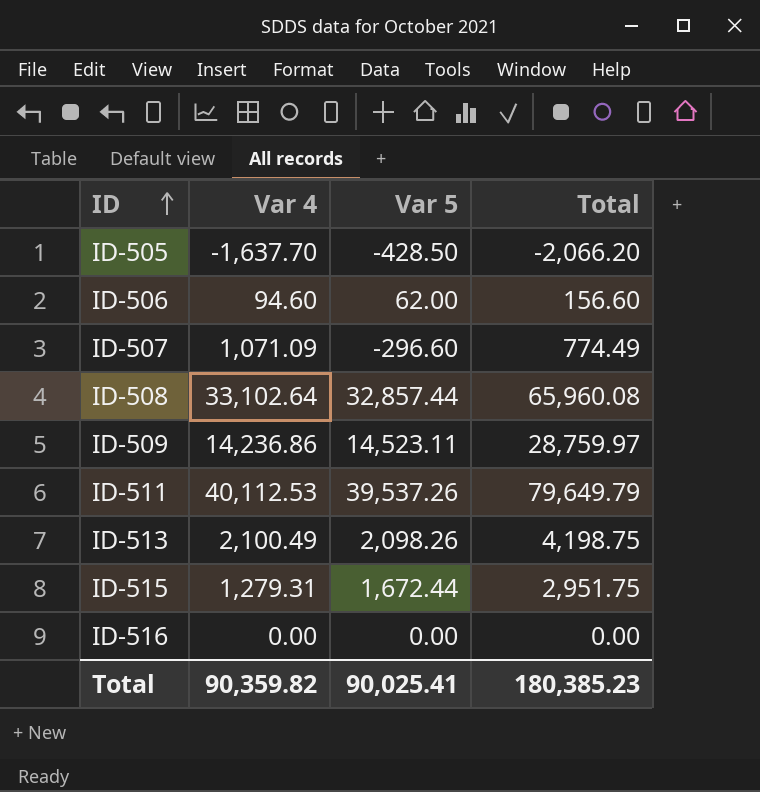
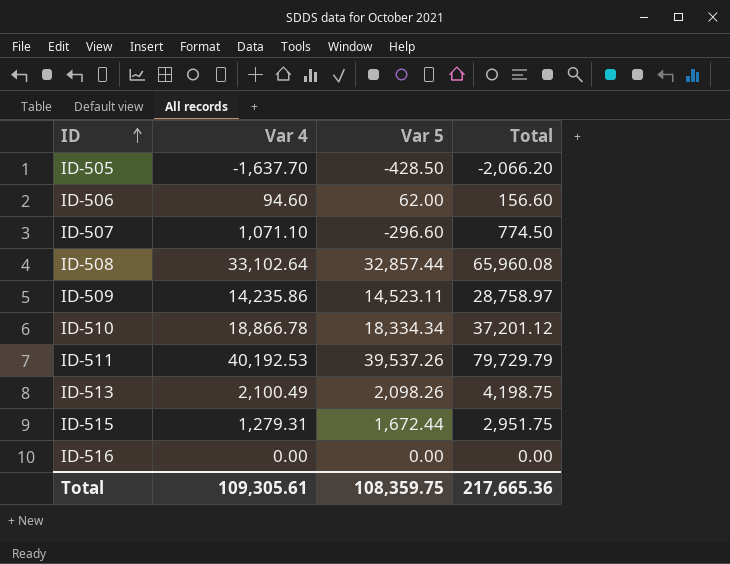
ID-507 | Var 4: 1,071.09 -> 1,071.10
ID-507 | Total: 774.49 -> 774.50
ID-509 | Var 4: 14,236.86 -> 14,235.86
ID-509 | Total: 28,759.97 -> 28,758.97
row ID-510: none -> 18,866.78 | 18,334.34 | 37,201.12
ID-511 | Var 4: 40,112.53 -> 40,192.53
ID-511 | Total: 79,649.79 -> 79,729.79
Total | Var 4: 90,359.82 -> 109,305.61
Total | Var 5: 90,025.41 -> 108,359.75
Total | Total: 180,385.23 -> 217,665.36

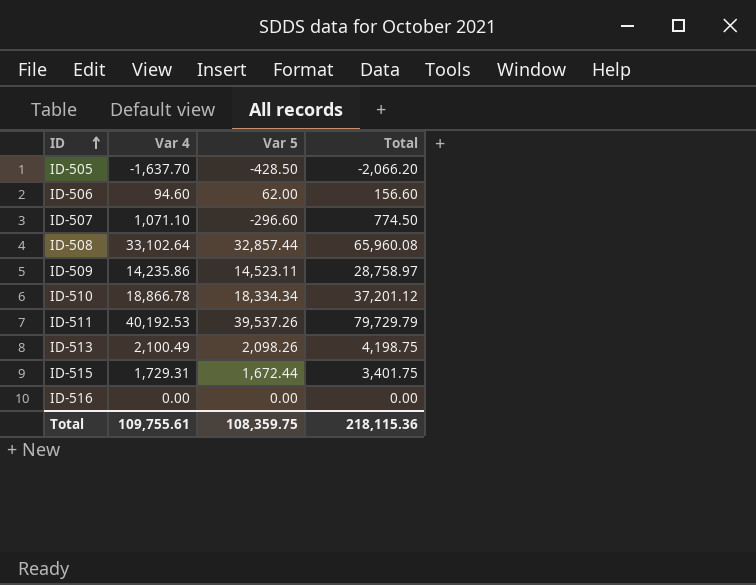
ID-515 | Var 4: 1,279.31 -> 1,729.31
ID-515 | Total: 2,951.75 -> 3,401.75
Total | Var 4: 109,305.61 -> 109,755.61
Total | Total: 217,665.36 -> 218,115.36

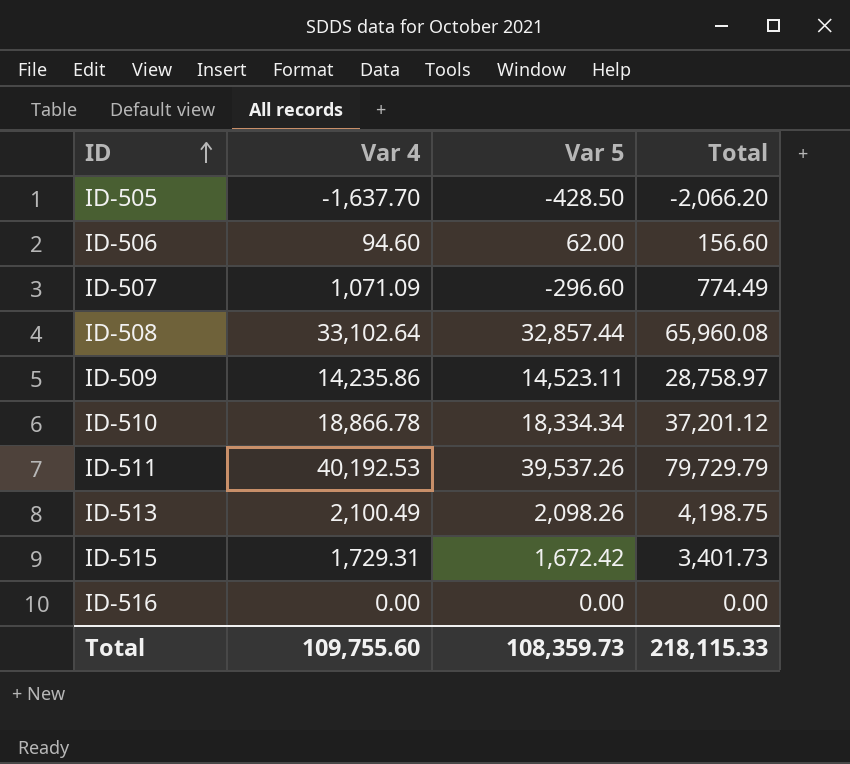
ID-507 | Var 4: 1,071.10 -> 1,071.09
ID-507 | Total: 774.50 -> 774.49
ID-515 | Var 5: 1,672.44 -> 1,672.42
ID-515 | Total: 3,401.75 -> 3,401.73
Total | Var 4: 109,755.61 -> 109,755.60
Total | Var 5: 108,359.75 -> 108,359.73
Total | Total: 218,115.36 -> 218,115.33

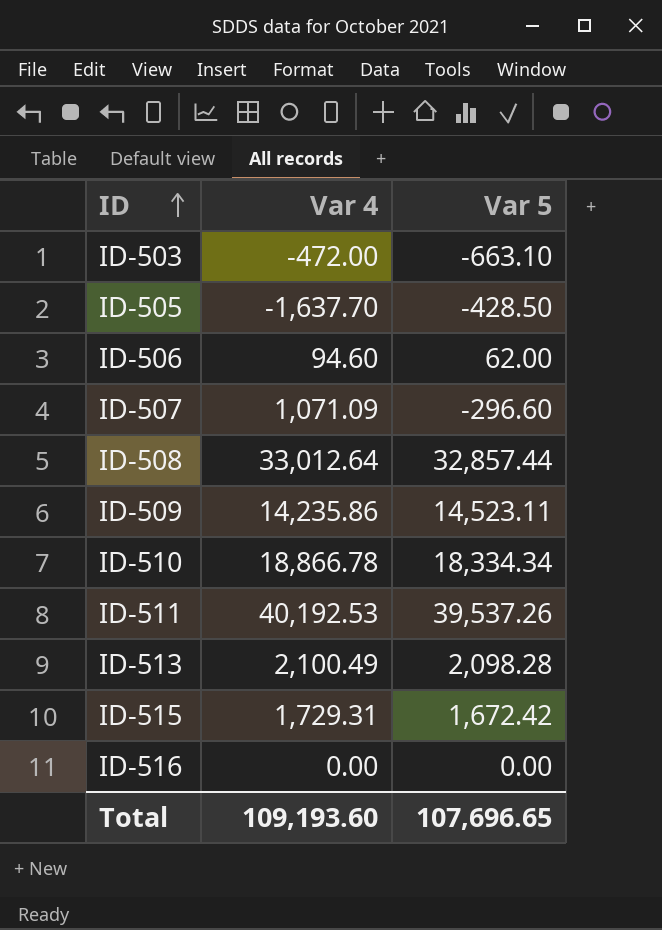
column Total | formula: [Var 4] + [Var 5] -> none
row ID-503: none -> -472.00 | -663.10
ID-508 | Var 4: 33,102.64 -> 33,012.64
ID-513 | Var 5: 2,098.26 -> 2,098.28
Total | Var 4: 109,755.60 -> 109,193.60
Total | Var 5: 108,359.73 -> 107,696.65

